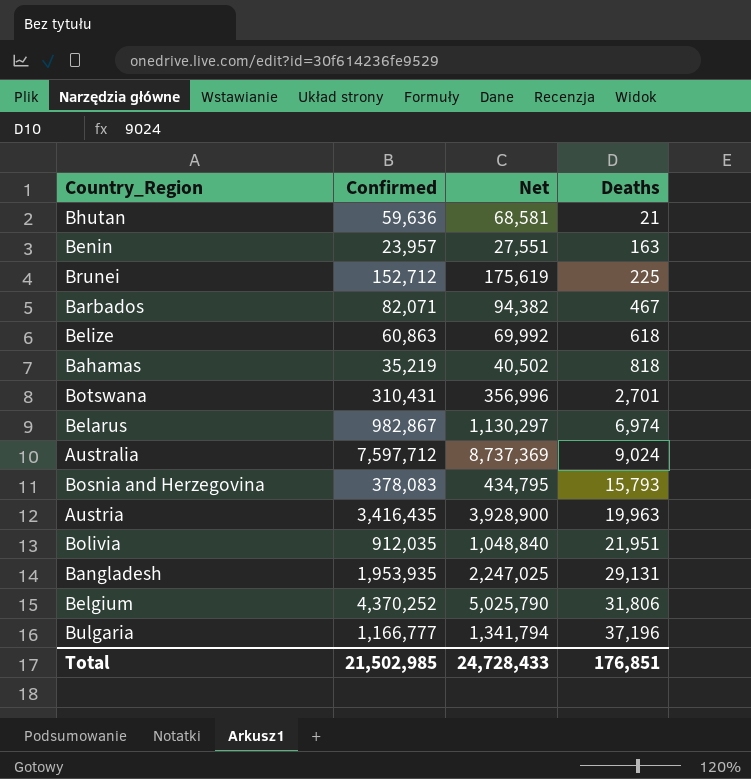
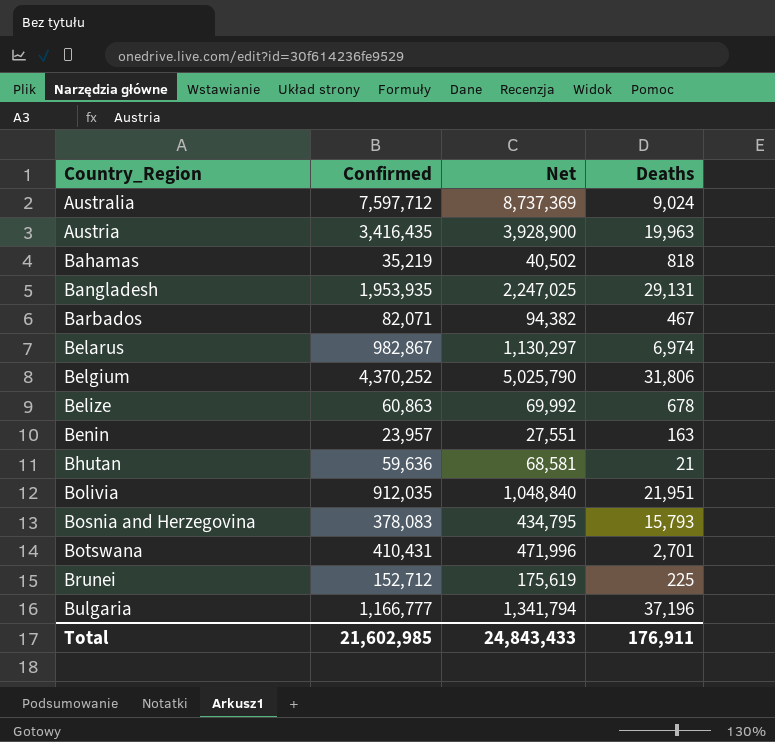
row order: Deaths ascending -> Country_Region ascending
Belize | Deaths: 618 -> 678
Botswana | Confirmed: 310,431 -> 410,431
Botswana | Net: 356,996 -> 471,996
Total | Confirmed: 21,502,985 -> 21,602,985
Total | Net: 24,728,433 -> 24,843,433
Total | Deaths: 176,851 -> 176,911

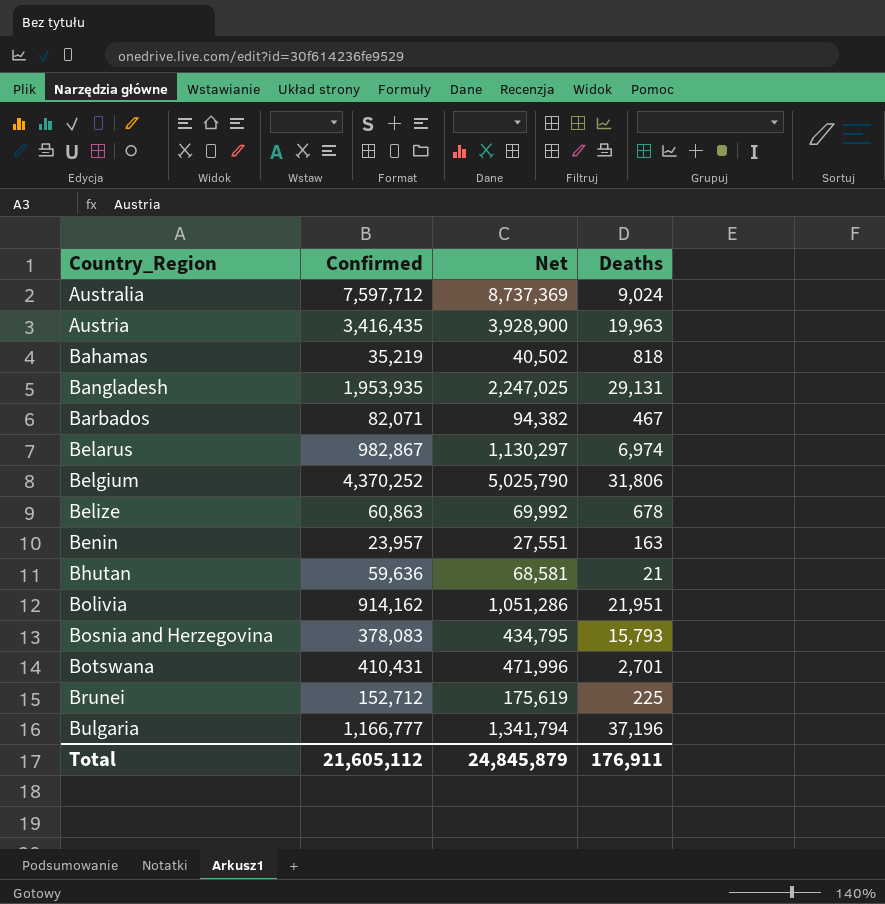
Bolivia | Confirmed: 912,035 -> 914,162
Bolivia | Net: 1,048,840 -> 1,051,286
Total | Confirmed: 21,602,985 -> 21,605,112
Total | Net: 24,843,433 -> 24,845,879

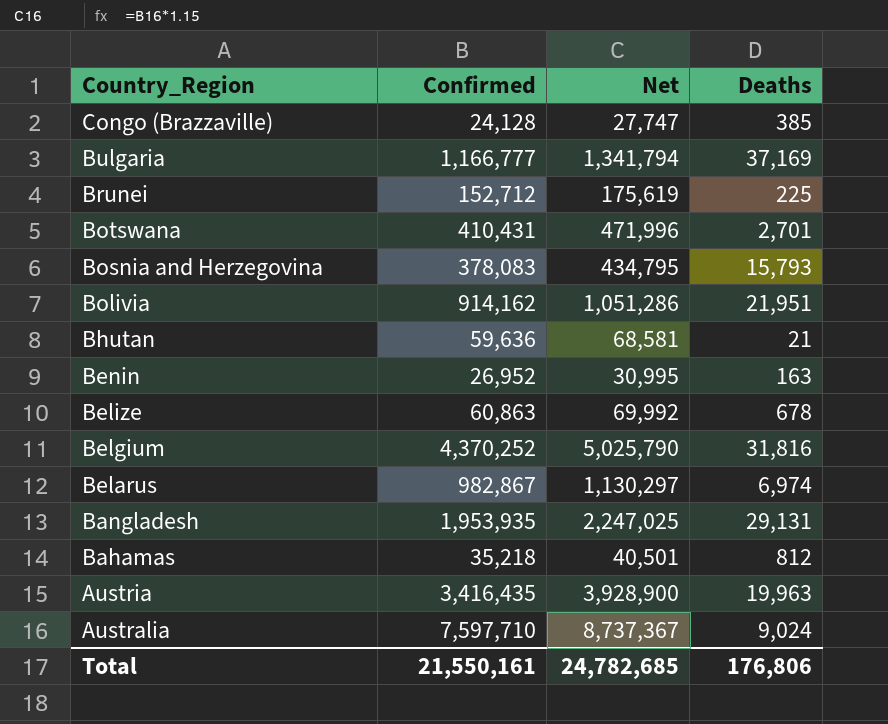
row order: Country_Region ascending -> Country_Region descending
row Barbados: 82,071 | 94,382 | 467 -> none
row Congo (Brazzaville): none -> 24,128 | 27,747 | 385
Bulgaria | Deaths: 37,196 -> 37,169
Benin | Confirmed: 23,957 -> 26,952
Benin | Net: 27,551 -> 30,995
Belgium | Deaths: 31,806 -> 31,816
Bahamas | Confirmed: 35,219 -> 35,218
Bahamas | Net: 40,502 -> 40,501
Bahamas | Deaths: 818 -> 812
Australia | Confirmed: 7,597,712 -> 7,597,710
Australia | Net: 8,737,369 -> 8,737,367
Total | Confirmed: 21,605,112 -> 21,550,161
Total | Net: 24,845,879 -> 24,782,685
Total | Deaths: 176,911 -> 176,806

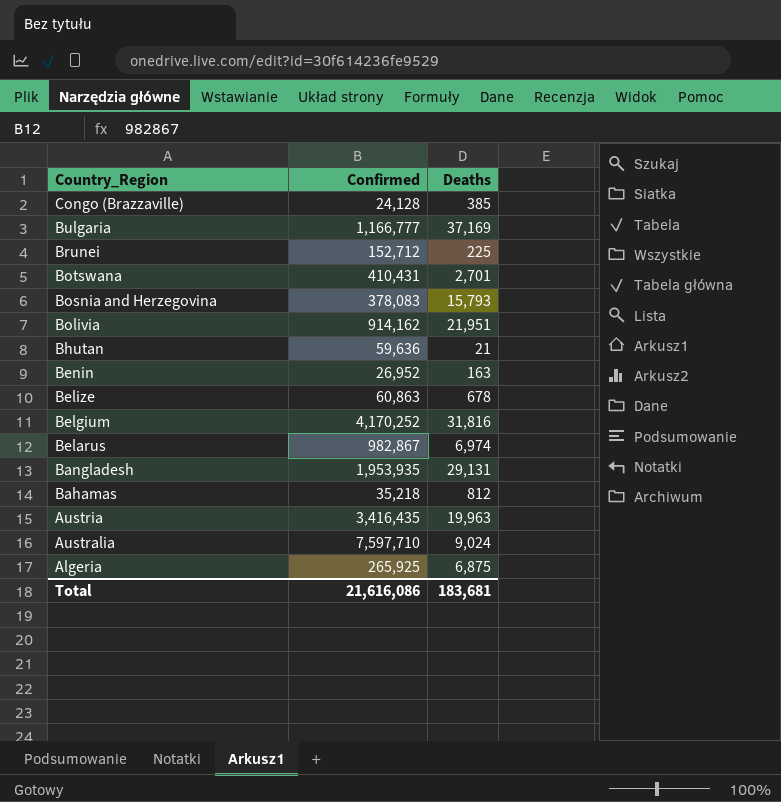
column Net | formula: [Confirmed] * 1.15 -> none
Belgium | Confirmed: 4,370,252 -> 4,170,252
row Algeria: none -> 265,925 | 6,875
Total | Confirmed: 21,550,161 -> 21,616,086
Total | Deaths: 176,806 -> 183,681

